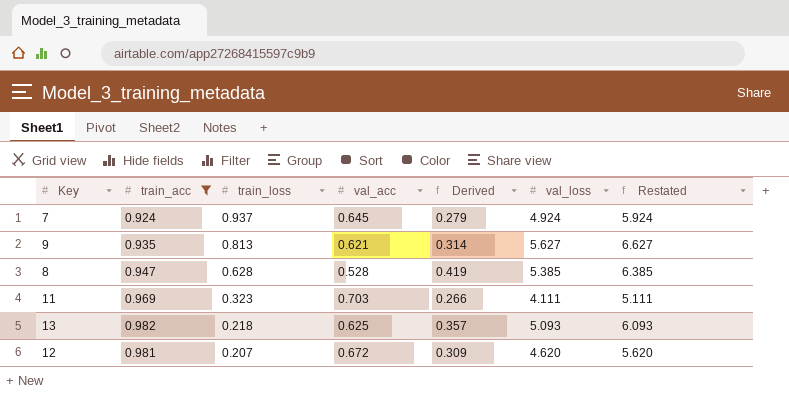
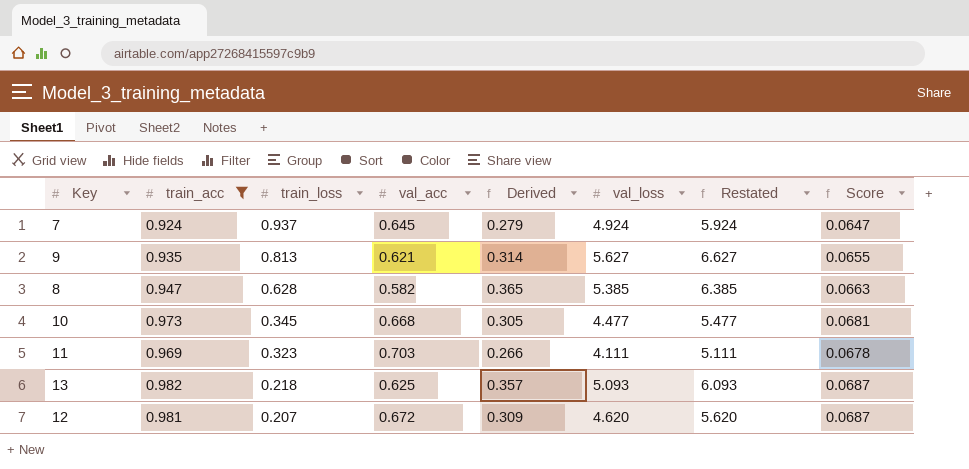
column Score | formula: none -> [train_acc] * 0.07
8 | val_acc: 0.528 -> 0.582
8 | Derived: 0.419 -> 0.365
row 10: none -> 0.973 | 0.345 | 0.668 | 0.305 | 4.477 | 5.477 | 0.0681

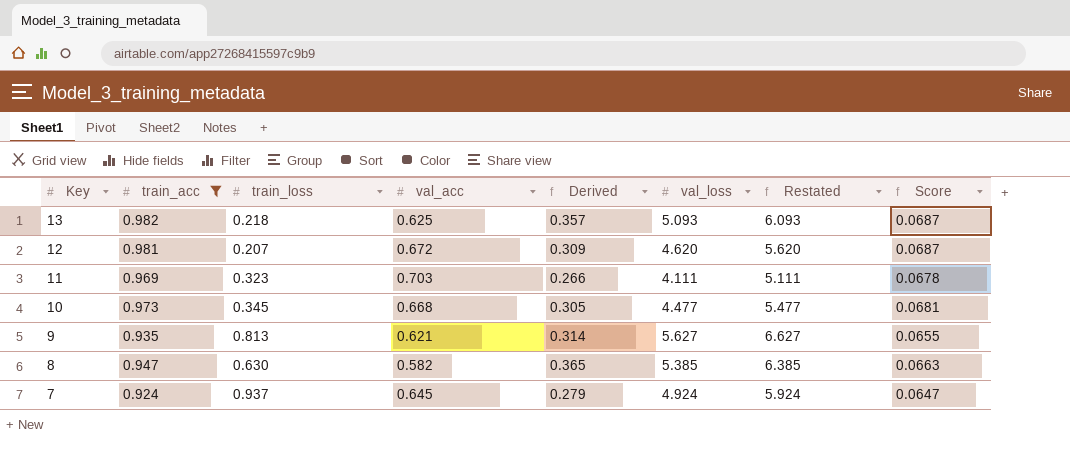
row order: train_loss descending -> Key descending
8 | train_loss: 0.628 -> 0.630

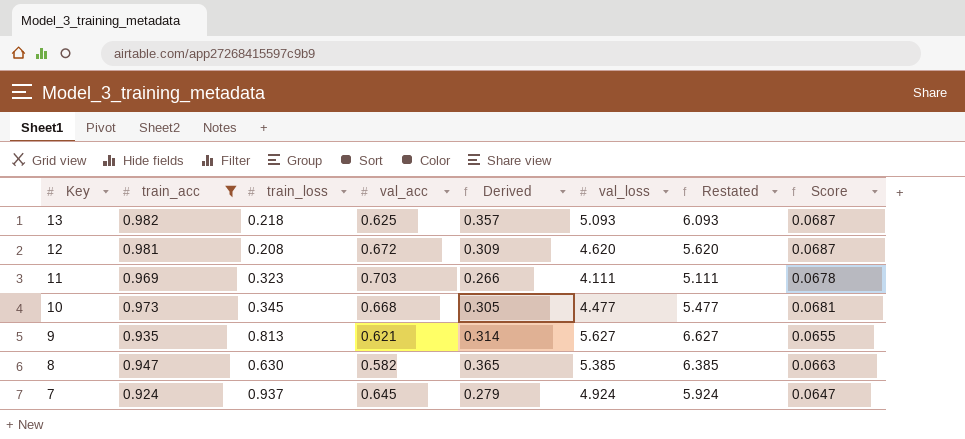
12 | train_loss: 0.207 -> 0.208

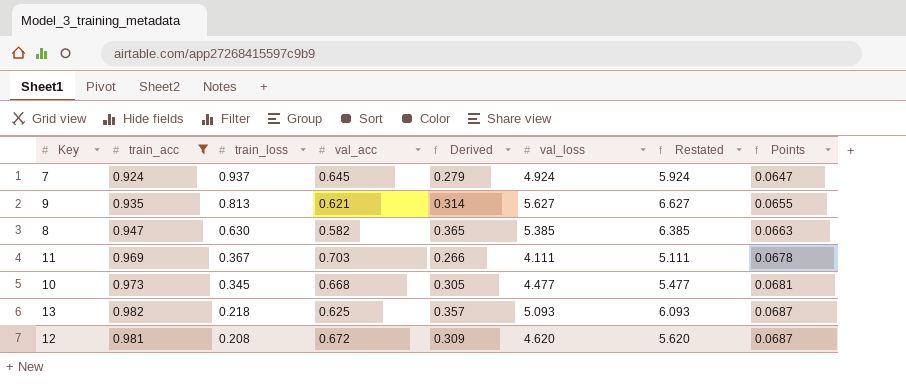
row order: Key descending -> train_loss descending
column name: Score -> Points
11 | train_loss: 0.323 -> 0.367

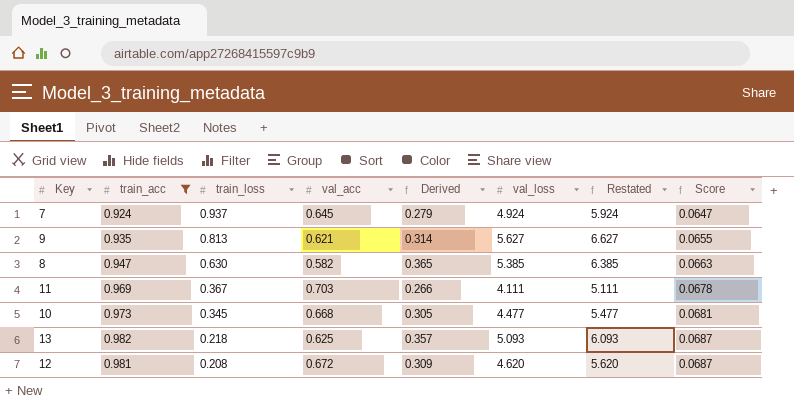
column name: Points -> Score

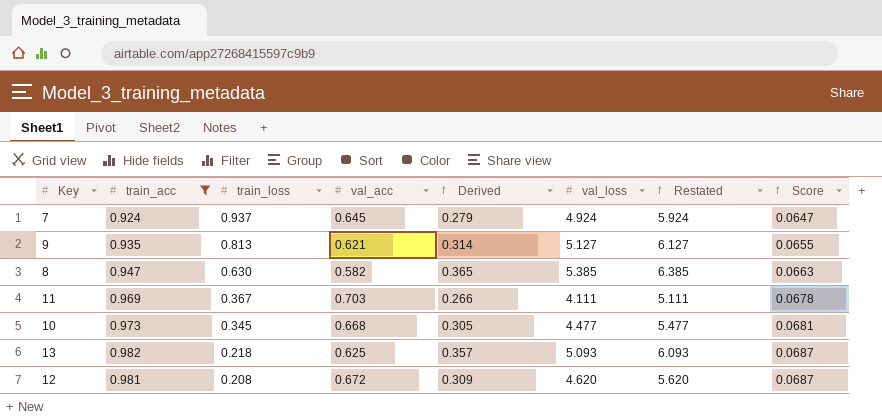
9 | val_loss: 5.627 -> 5.127
9 | Restated: 6.627 -> 6.127

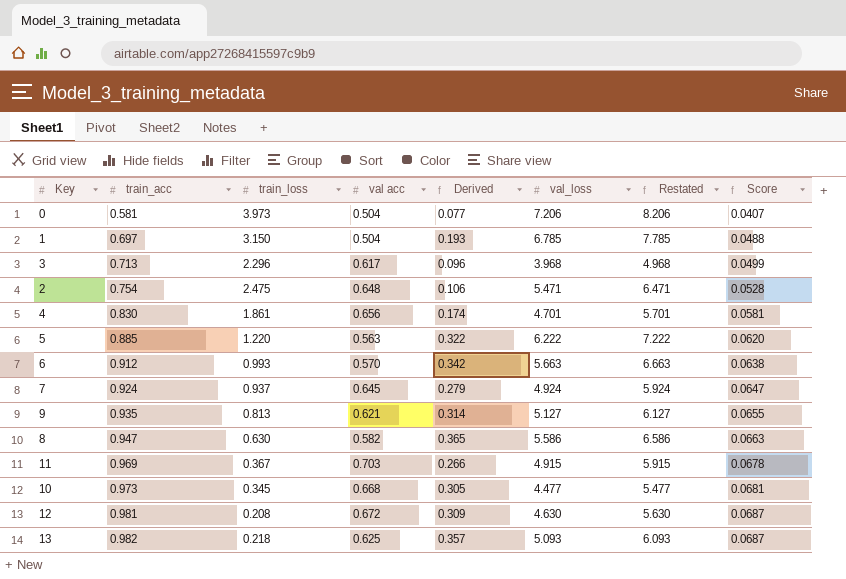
filter: train_acc >= 0.924 -> none
row order: train_loss descending -> train_acc ascending
column name: val_acc -> val acc
8 | val_loss: 5.385 -> 5.586
8 | Restated: 6.385 -> 6.586
11 | val_loss: 4.111 -> 4.915
11 | Restated: 5.111 -> 5.915
12 | val_loss: 4.620 -> 4.630
12 | Restated: 5.620 -> 5.630

